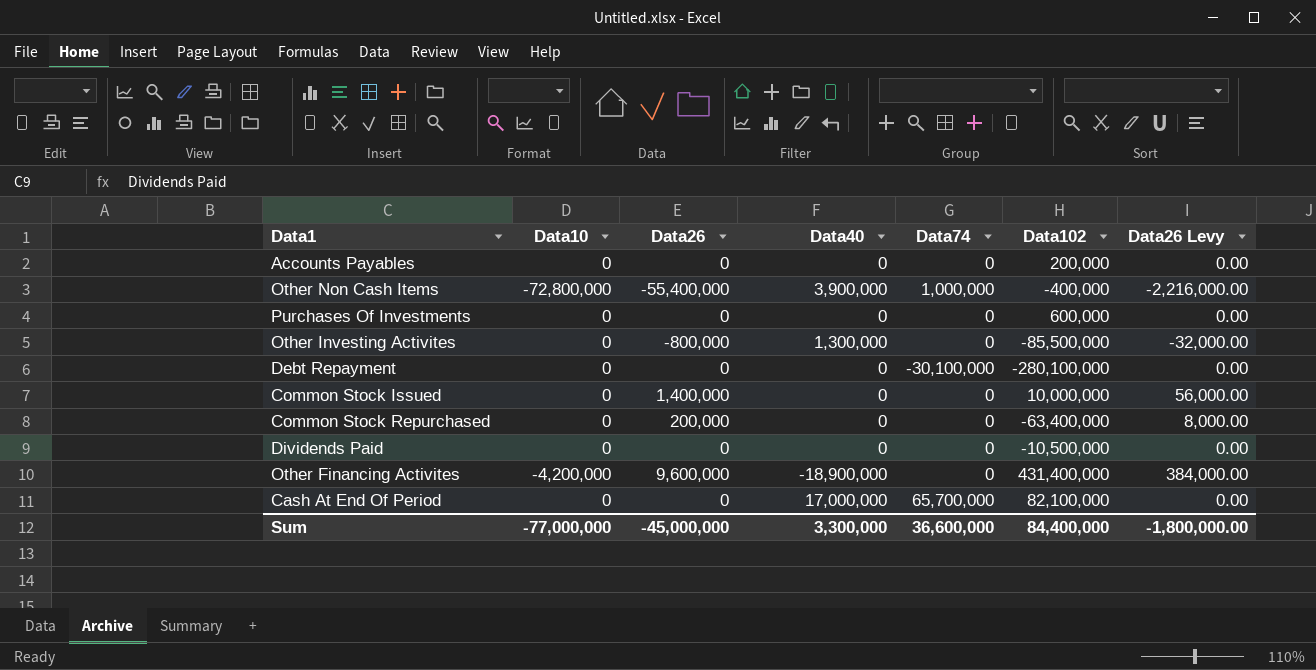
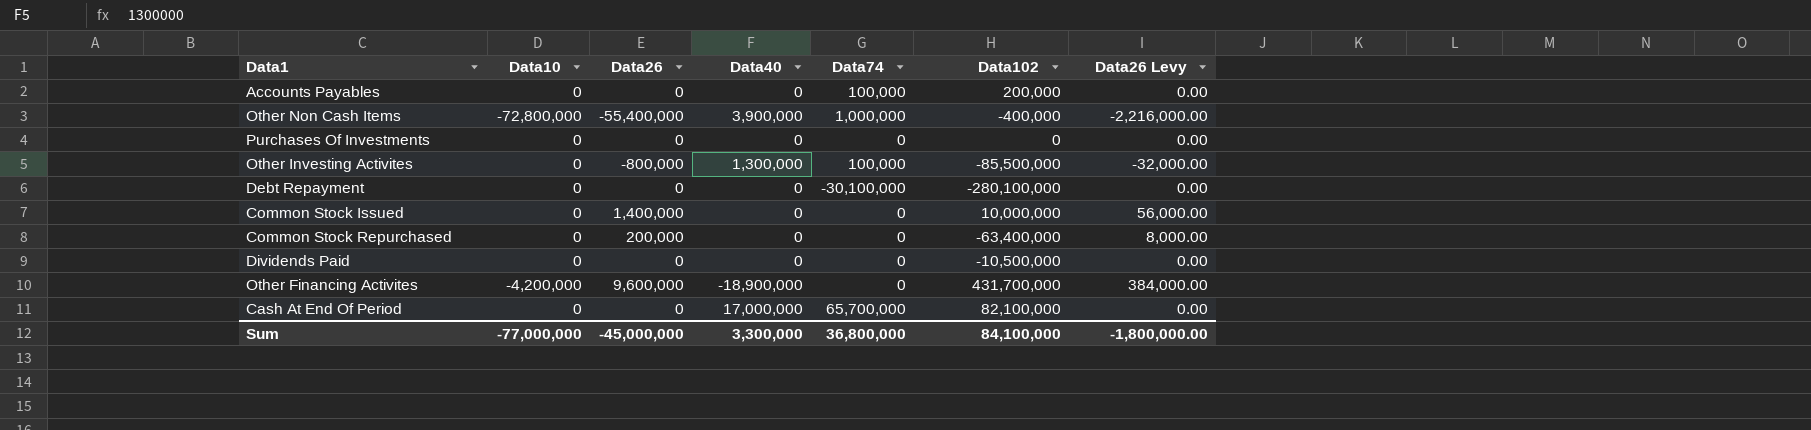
Accounts Payables | Data74: 0 -> 100,000
Purchases Of Investments | Data102: 600,000 -> 0
Other Investing Activites | Data74: 0 -> 100,000
Other Financing Activites | Data102: 431,400,000 -> 431,700,000
Sum | Data74: 36,600,000 -> 36,800,000
Sum | Data102: 84,400,000 -> 84,100,000

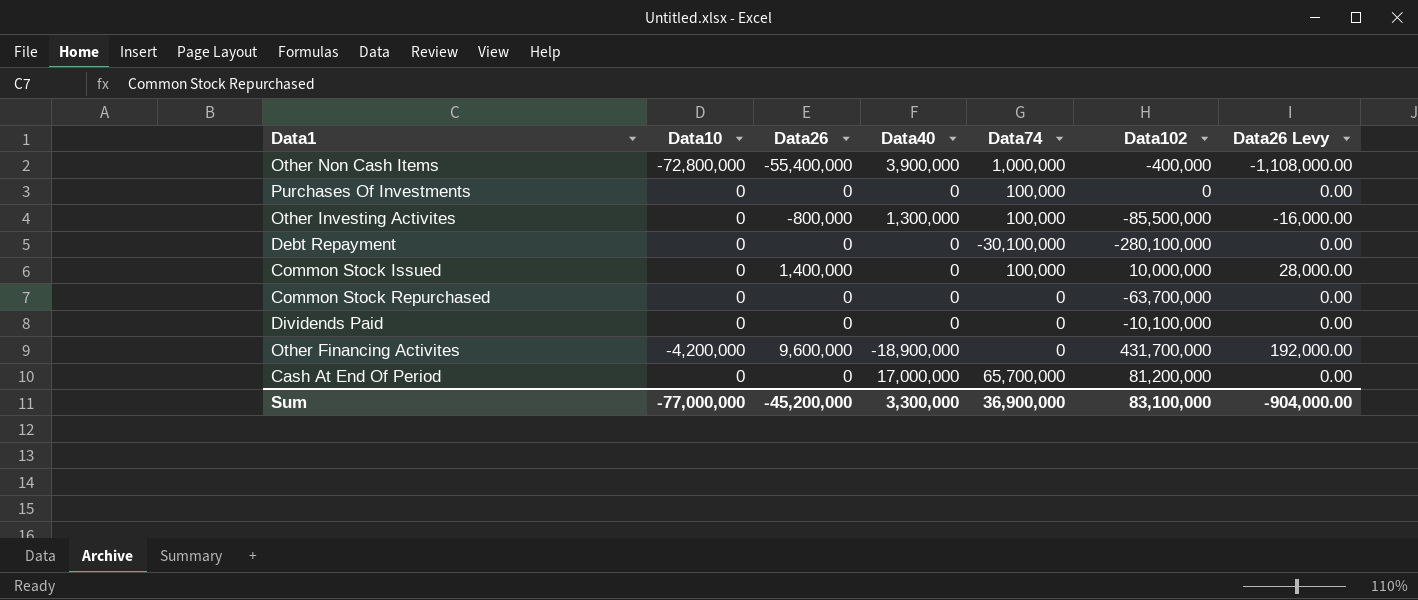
column Data26 Levy | formula: [Data26] * 0.04 -> [Data26] * 0.02
row Accounts Payables: 0 | 0 | 0 | 100,000 | 200,000 | 0.00 -> none
Purchases Of Investments | Data74: 0 -> 100,000
Common Stock Issued | Data74: 0 -> 100,000
Common Stock Repurchased | Data26: 200,000 -> 0
Common Stock Repurchased | Data102: -63,400,000 -> -63,700,000
Dividends Paid | Data102: -10,500,000 -> -10,100,000
Cash At End Of Period | Data102: 82,100,000 -> 81,200,000
Sum | Data26: -45,000,000 -> -45,200,000
Sum | Data74: 36,800,000 -> 36,900,000
Sum | Data102: 84,100,000 -> 83,100,000
Sum | Data26 Levy: -1,800,000.00 -> -904,000.00

